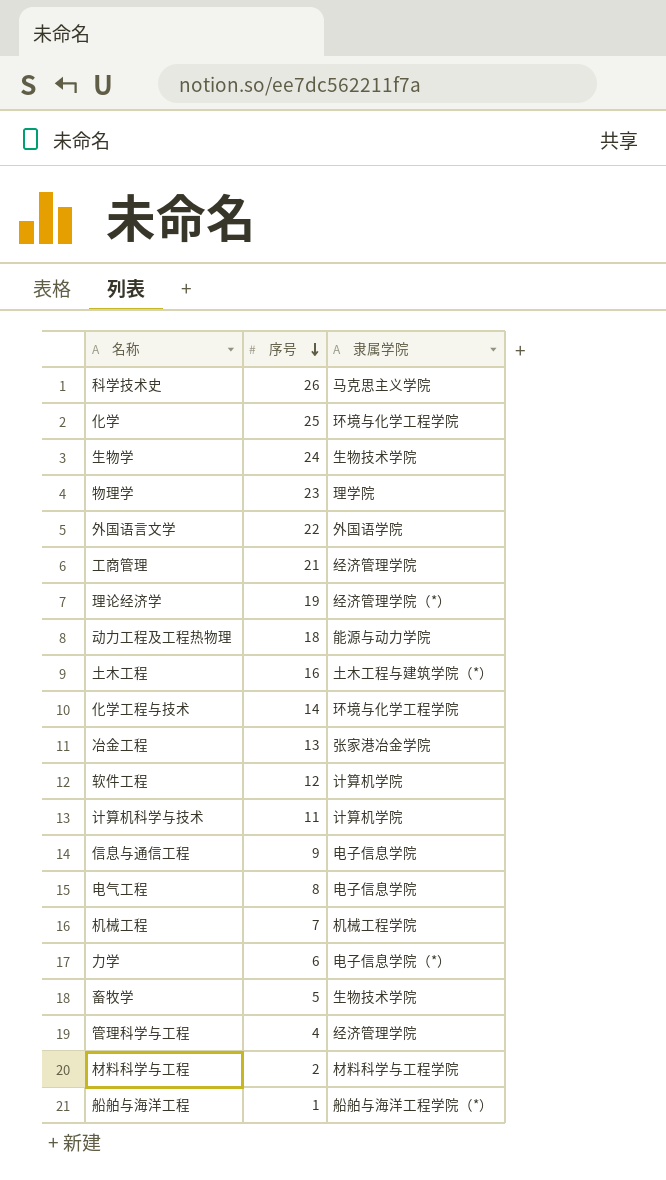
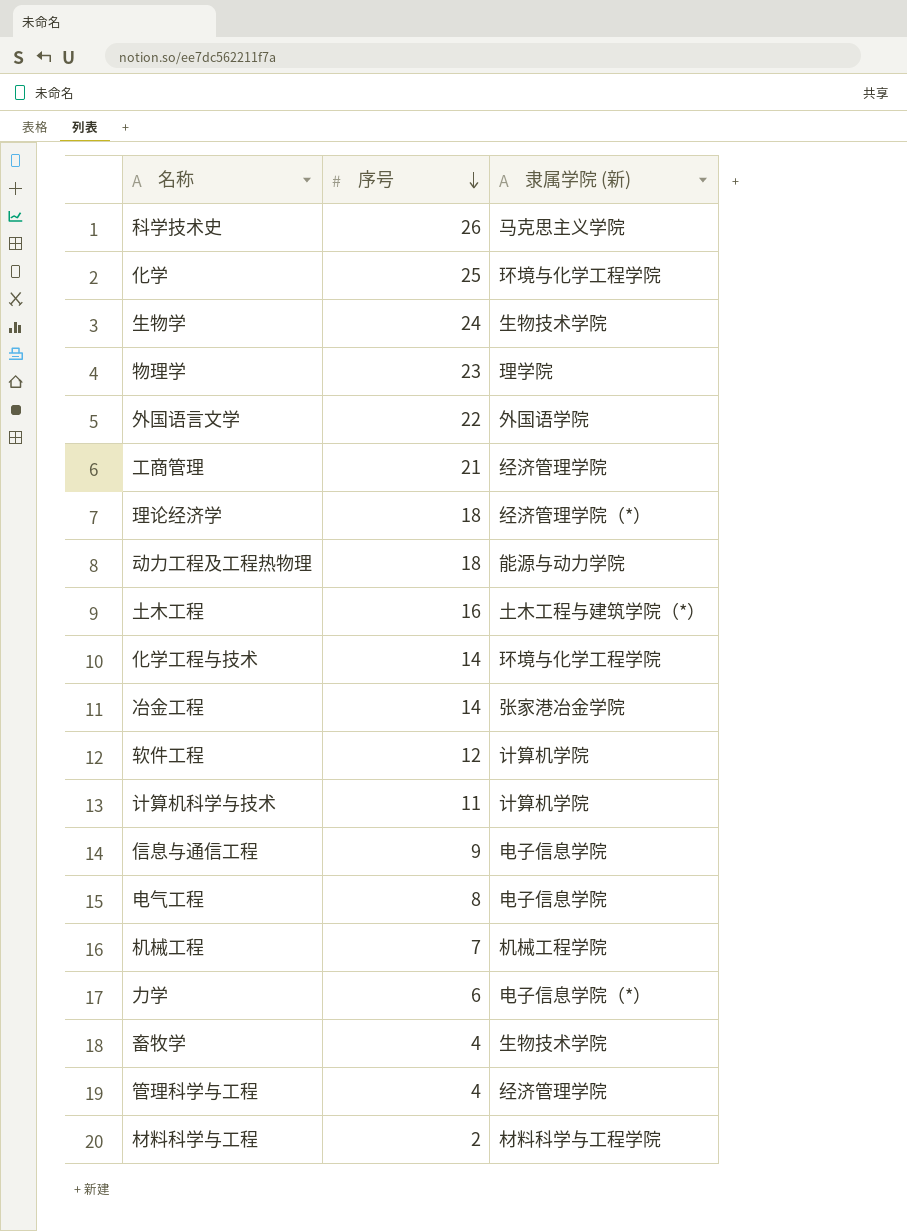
column name: 隶属学院 -> 隶属学院 (新)
row 船舶与海洋工程: 1 | 船舶与海洋工程学院（*） -> none
理论经济学 | 序号: 19 -> 18
冶金工程 | 序号: 13 -> 14
畜牧学 | 序号: 5 -> 4

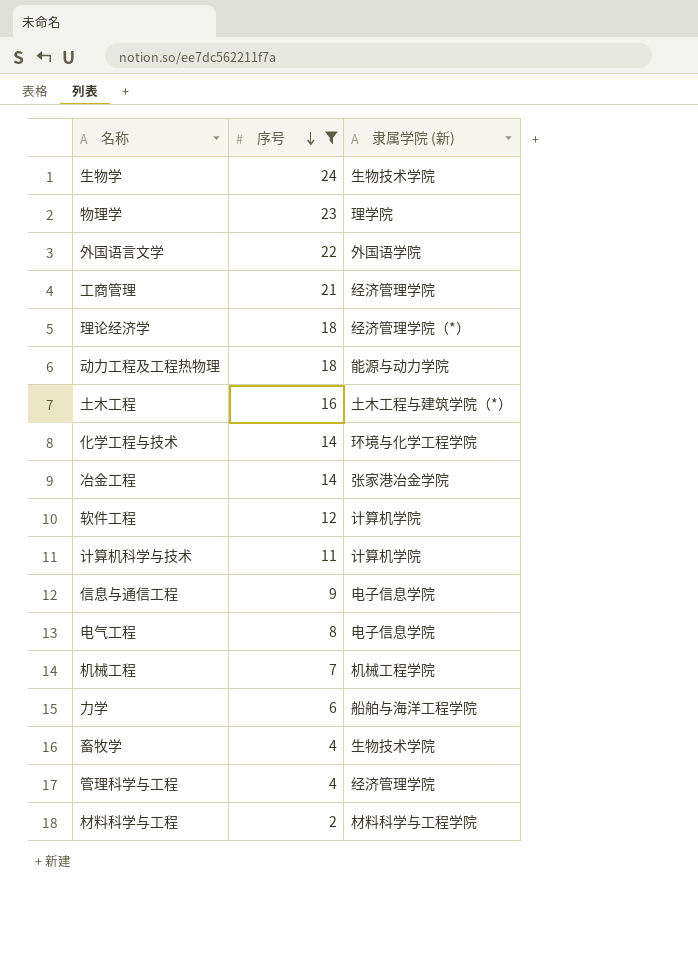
filter: none -> 序号 <= 24
力学 | 隶属学院 (新): 电子信息学院（*） -> 船舶与海洋工程学院

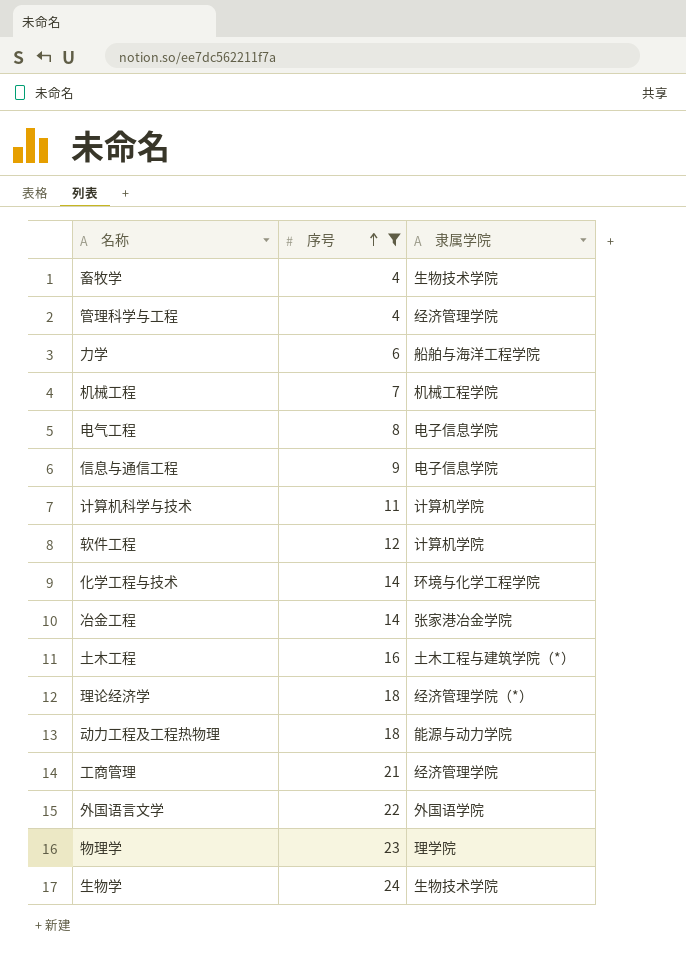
row order: 序号 descending -> 序号 ascending
column name: 隶属学院 (新) -> 隶属学院
row 材料科学与工程: 2 | 材料科学与工程学院 -> none

